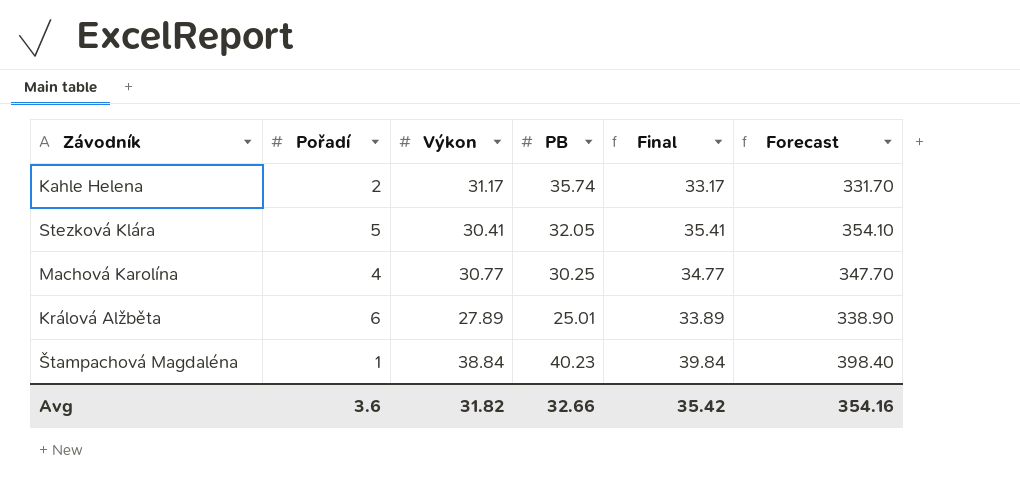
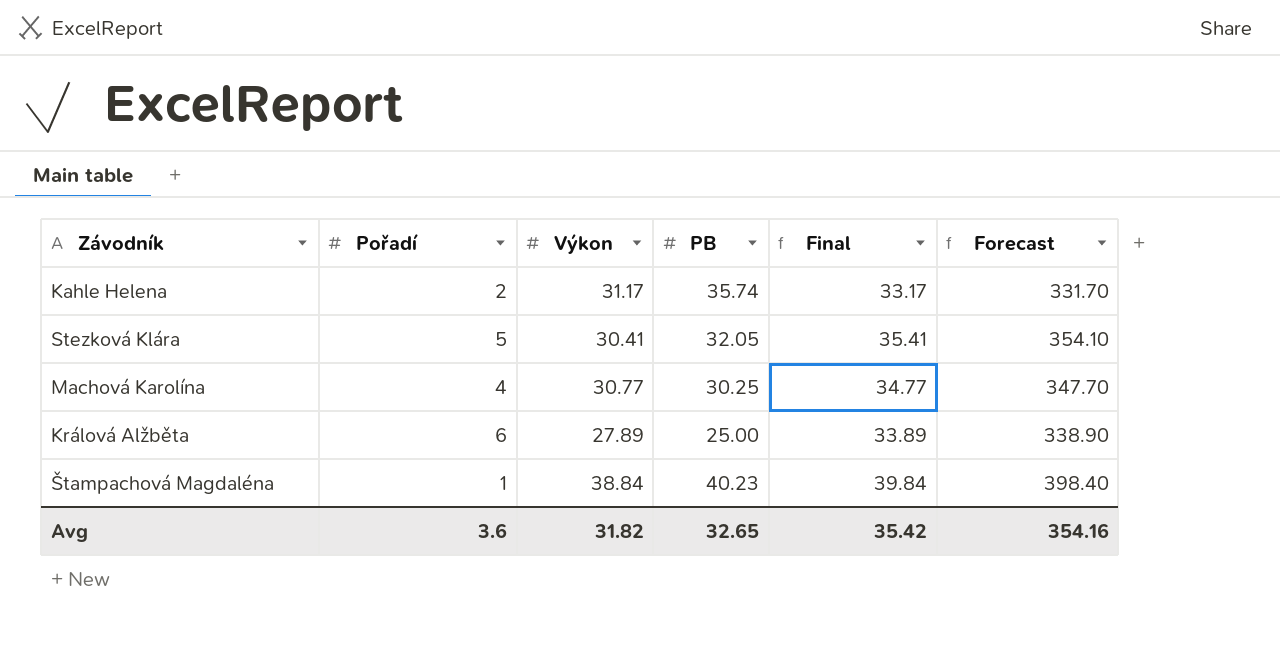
Králová Alžběta | PB: 25.01 -> 25.00
Avg | PB: 32.66 -> 32.65

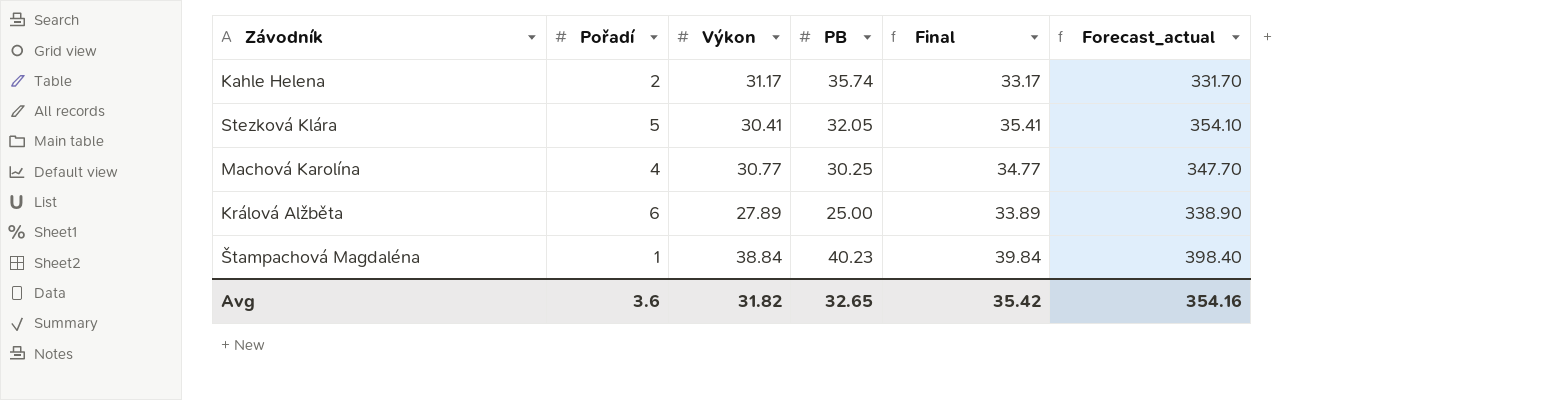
column name: Forecast -> Forecast_actual

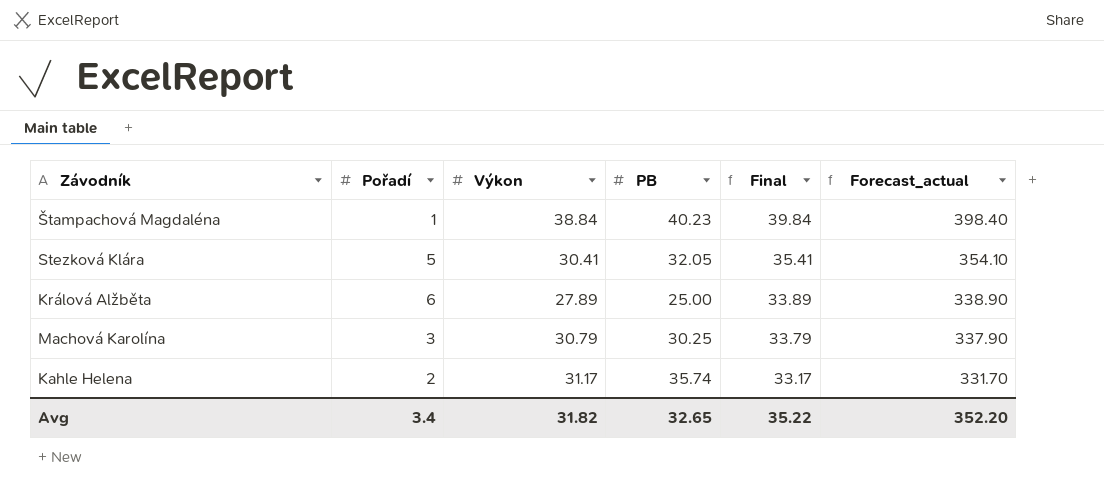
row order: none -> Final descending
Machová Karolína | Pořadí: 4 -> 3
Machová Karolína | Výkon: 30.77 -> 30.79
Machová Karolína | Final: 34.77 -> 33.79
Machová Karolína | Forecast_actual: 347.70 -> 337.90
Avg | Pořadí: 3.6 -> 3.4
Avg | Final: 35.42 -> 35.22
Avg | Forecast_actual: 354.16 -> 352.20

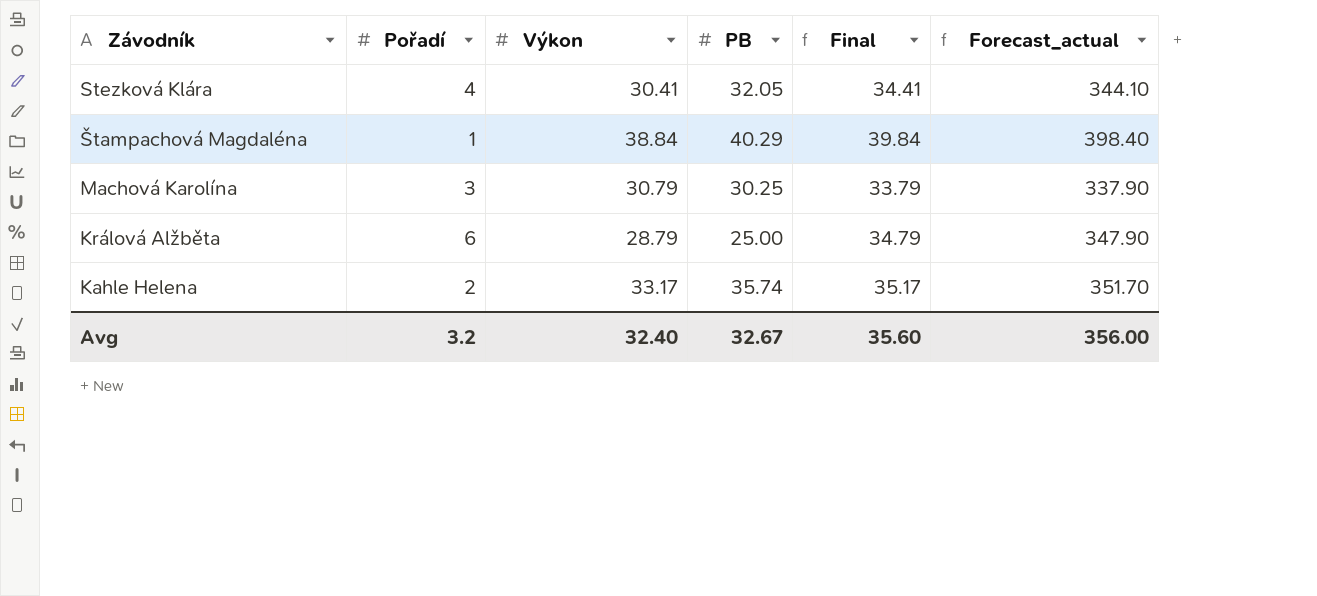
row order: Final descending -> Závodník descending
Stezková Klára | Pořadí: 5 -> 4
Stezková Klára | Final: 35.41 -> 34.41
Stezková Klára | Forecast_actual: 354.10 -> 344.10
Štampachová Magdaléna | PB: 40.23 -> 40.29
Králová Alžběta | Výkon: 27.89 -> 28.79
Králová Alžběta | Final: 33.89 -> 34.79
Králová Alžběta | Forecast_actual: 338.90 -> 347.90
Kahle Helena | Výkon: 31.17 -> 33.17
Kahle Helena | Final: 33.17 -> 35.17
Kahle Helena | Forecast_actual: 331.70 -> 351.70
Avg | Pořadí: 3.4 -> 3.2
Avg | Výkon: 31.82 -> 32.40
Avg | PB: 32.65 -> 32.67
Avg | Final: 35.22 -> 35.60
Avg | Forecast_actual: 352.20 -> 356.00

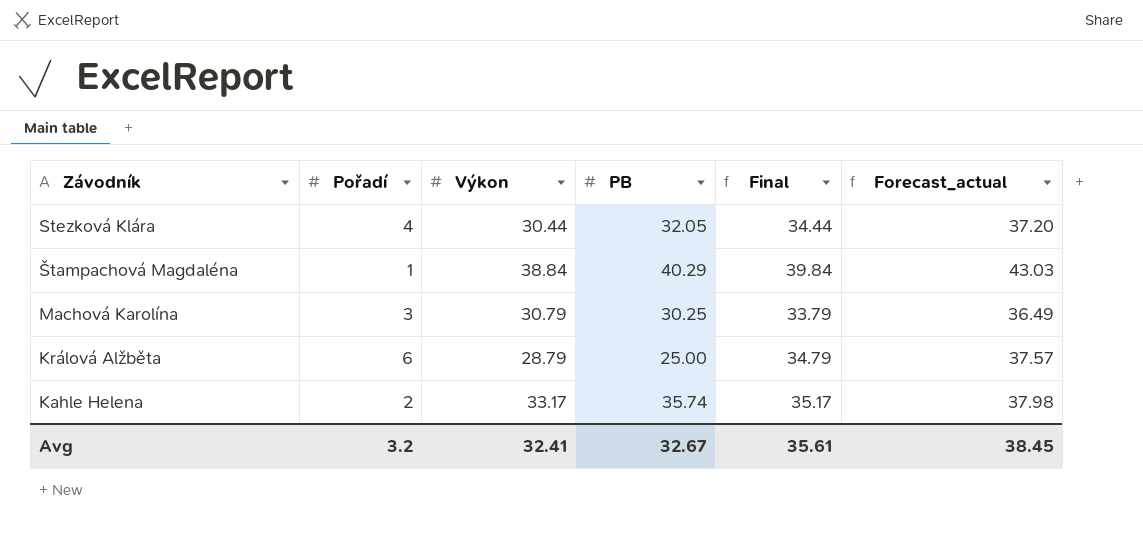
column Forecast_actual | formula: [Final] * 10 -> [Final] * 1.08
Stezková Klára | Výkon: 30.41 -> 30.44
Stezková Klára | Final: 34.41 -> 34.44
Avg | Výkon: 32.40 -> 32.41
Avg | Final: 35.60 -> 35.61
Avg | Forecast_actual: 356.00 -> 38.45

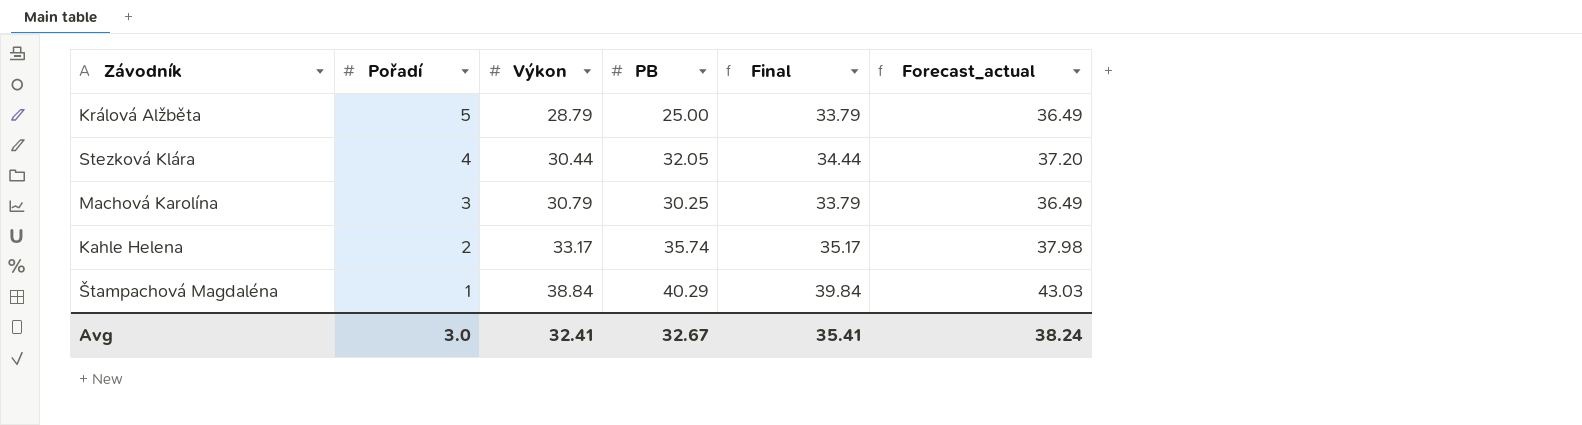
row order: Závodník descending -> Pořadí descending
Králová Alžběta | Pořadí: 6 -> 5
Králová Alžběta | Final: 34.79 -> 33.79
Králová Alžběta | Forecast_actual: 37.57 -> 36.49
Avg | Pořadí: 3.2 -> 3.0
Avg | Final: 35.61 -> 35.41
Avg | Forecast_actual: 38.45 -> 38.24

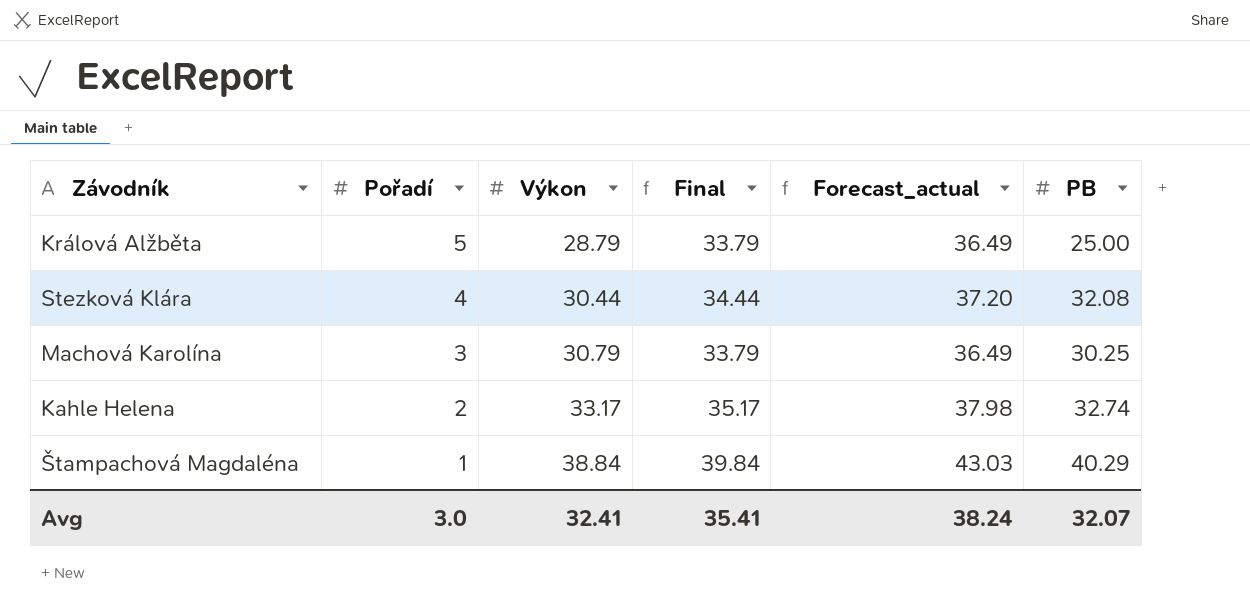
column PB | position: 4 -> 6
Stezková Klára | PB: 32.05 -> 32.08
Kahle Helena | PB: 35.74 -> 32.74
Avg | PB: 32.67 -> 32.07

